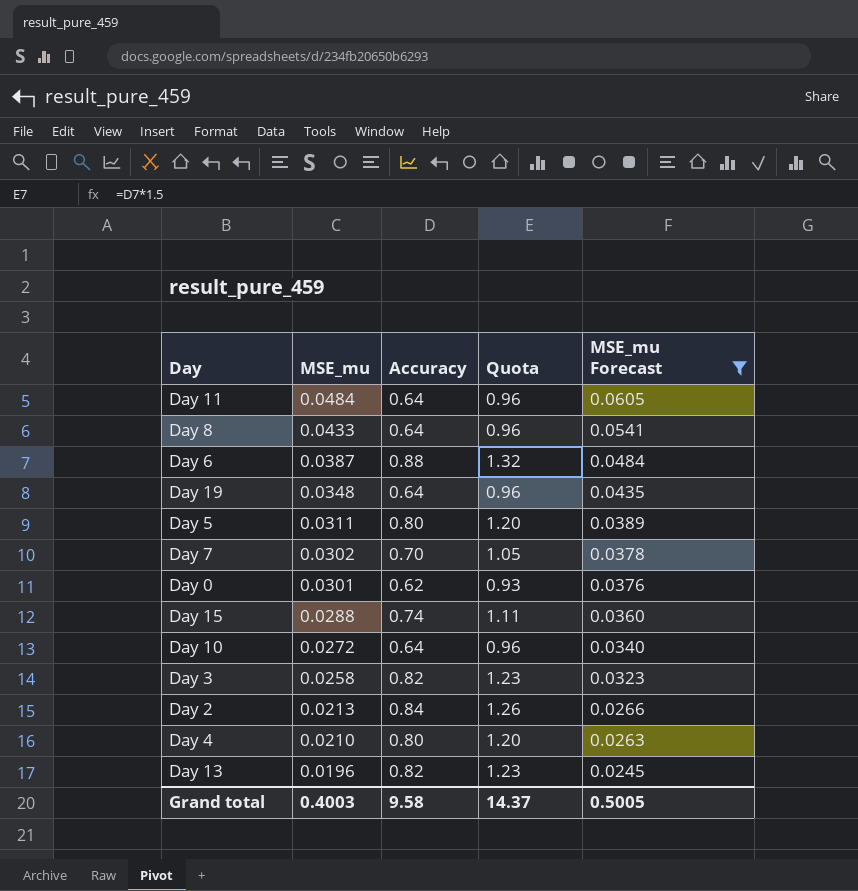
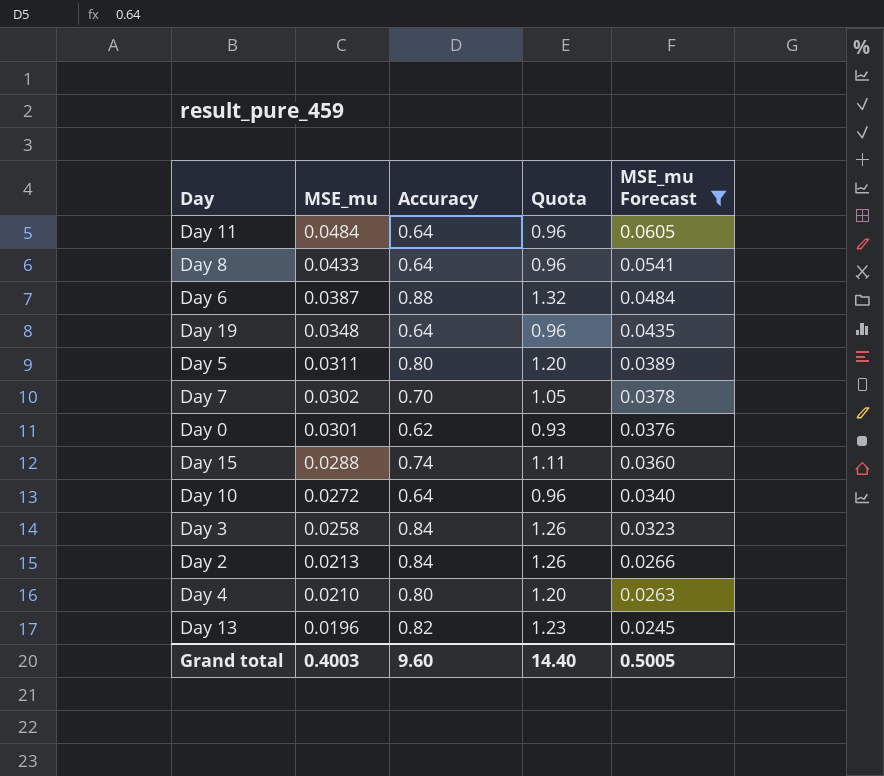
Day 3 | Accuracy: 0.82 -> 0.84
Day 3 | Quota: 1.23 -> 1.26
Grand total | Accuracy: 9.58 -> 9.60
Grand total | Quota: 14.37 -> 14.40

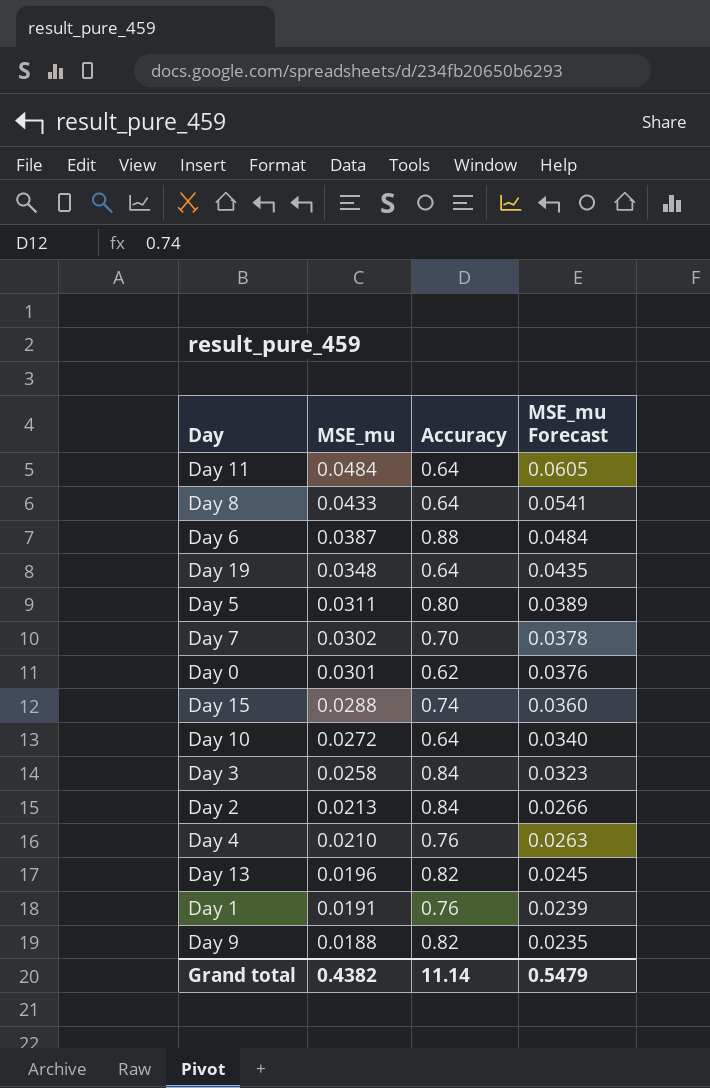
filter: MSE_mu Forecast >= 0.0245 -> none
column Quota | formula: [Accuracy] * 1.5 -> none
Day 4 | Accuracy: 0.80 -> 0.76
Grand total | MSE_mu: 0.4003 -> 0.4382
Grand total | Accuracy: 9.60 -> 11.14
Grand total | MSE_mu Forecast: 0.5005 -> 0.5479

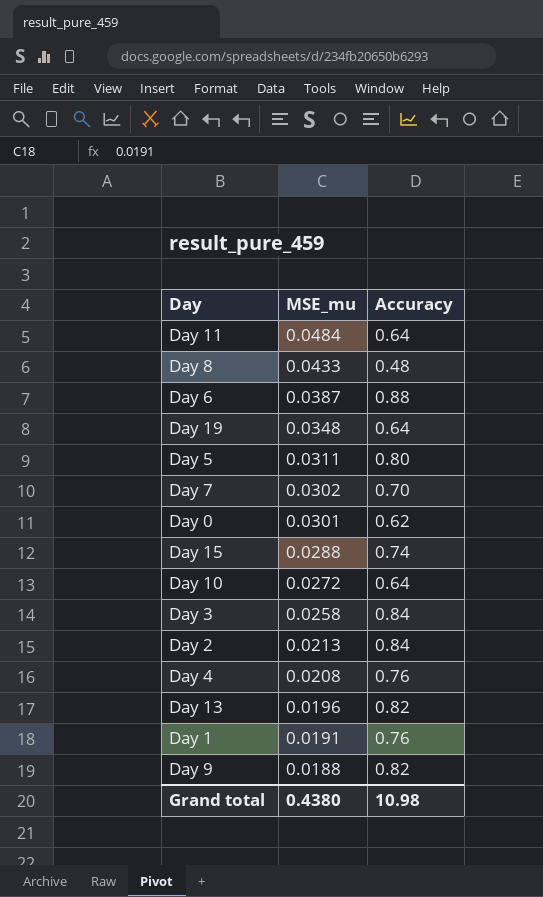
column MSE_mu Forecast | formula: [MSE_mu] * 1.25 -> none
Day 8 | Accuracy: 0.64 -> 0.48
Day 4 | MSE_mu: 0.0210 -> 0.0208
Grand total | MSE_mu: 0.4382 -> 0.4380
Grand total | Accuracy: 11.14 -> 10.98

